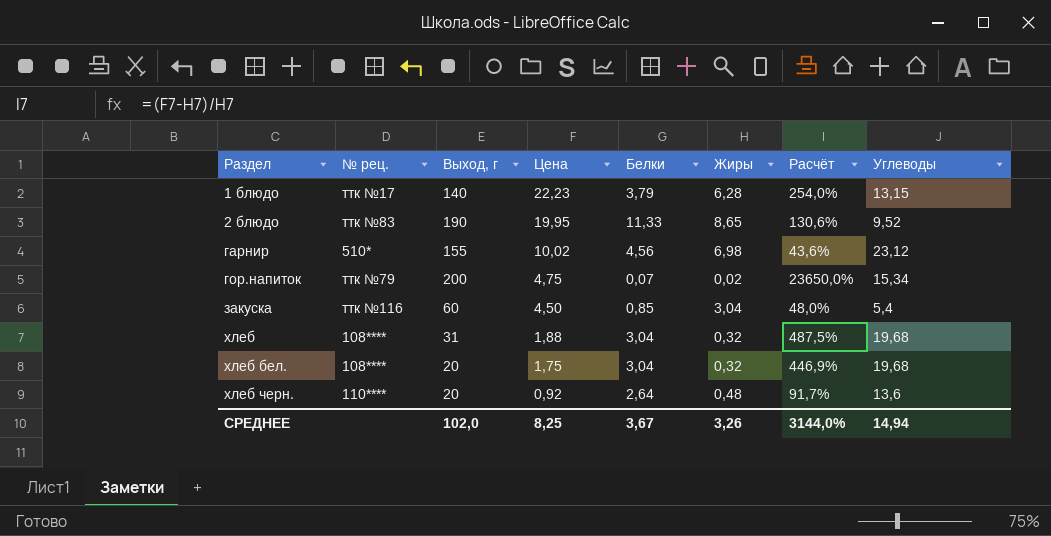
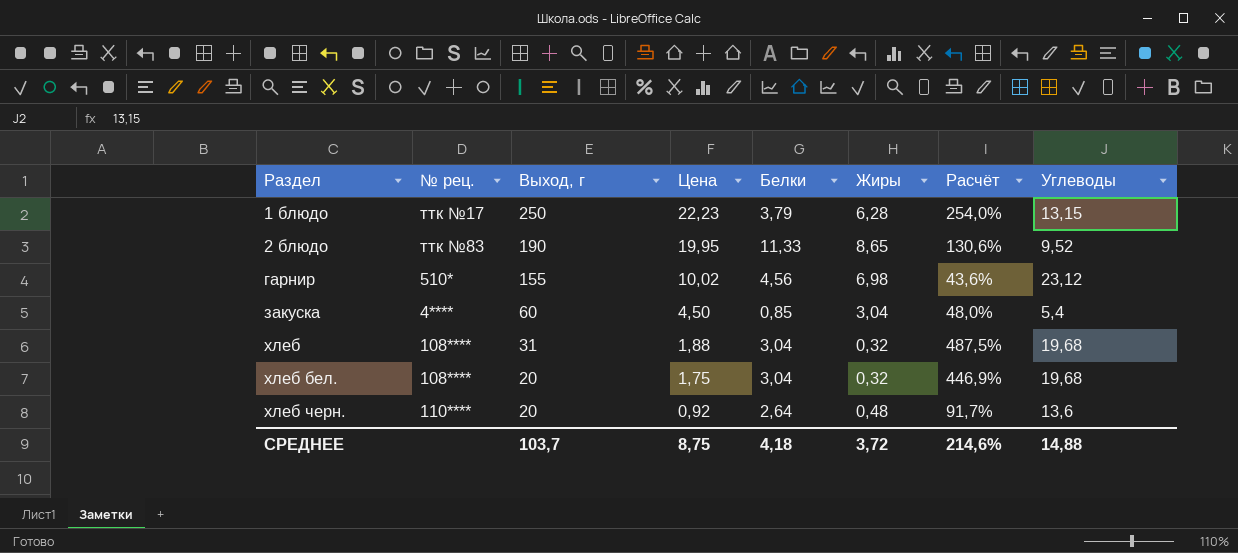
row гор.напиток: ттк №79 | 200 | 4,75 | 0,07 | 0,02 | 23650,0% | 15,34 -> none
1 блюдо | Выход, г: 140 -> 250
закуска | № рец.: ттк №116 -> 4****
СРЕДНЕЕ | Выход, г: 102,0 -> 103,7
СРЕДНЕЕ | Цена: 8,25 -> 8,75
СРЕДНЕЕ | Белки: 3,67 -> 4,18
СРЕДНЕЕ | Жиры: 3,26 -> 3,72
СРЕДНЕЕ | Расчёт: 3144,0% -> 214,6%
СРЕДНЕЕ | Углеводы: 14,94 -> 14,88

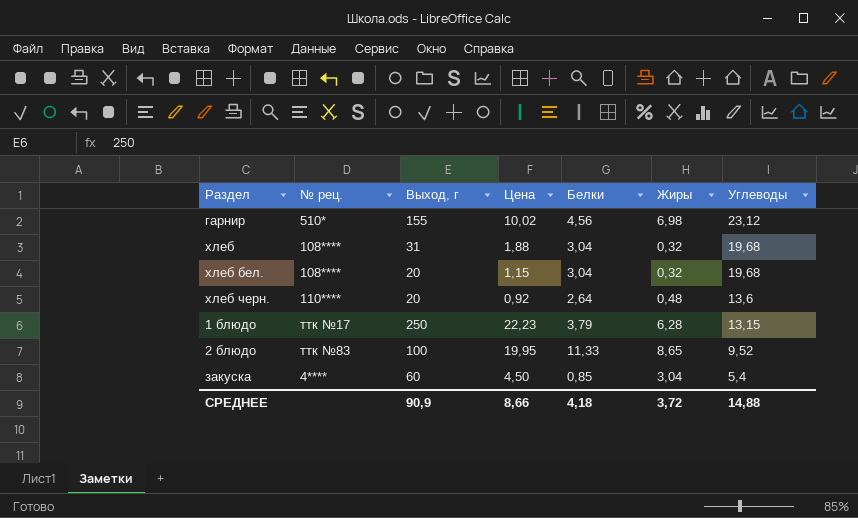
row order: Раздел ascending -> Углеводы descending
column Расчёт | formula: ([Цена] - [Жиры]) / [Жиры] -> none
хлеб бел. | Цена: 1,75 -> 1,15
2 блюдо | Выход, г: 190 -> 100
СРЕДНЕЕ | Выход, г: 103,7 -> 90,9
СРЕДНЕЕ | Цена: 8,75 -> 8,66

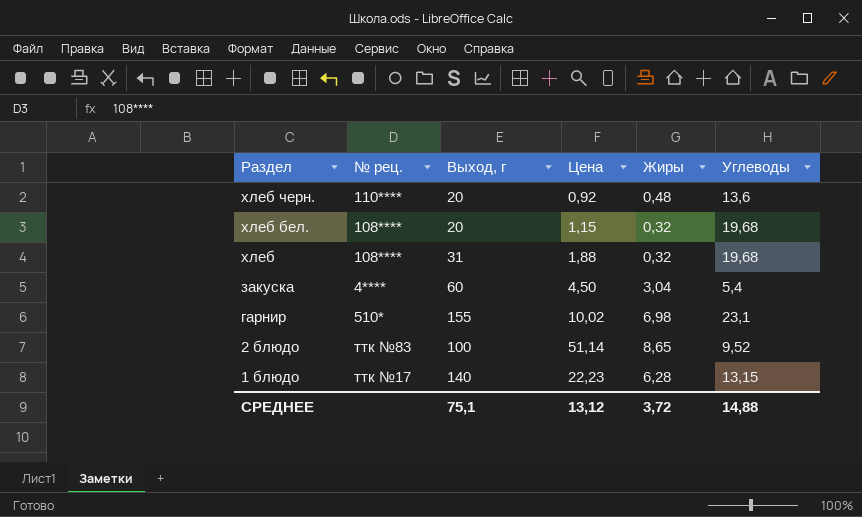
row order: Углеводы descending -> Раздел descending
column Белки | position: 5 -> none
гарнир | Углеводы: 23,12 -> 23,1
2 блюдо | Цена: 19,95 -> 51,14
1 блюдо | Выход, г: 250 -> 140
СРЕДНЕЕ | Выход, г: 90,9 -> 75,1
СРЕДНЕЕ | Цена: 8,66 -> 13,12

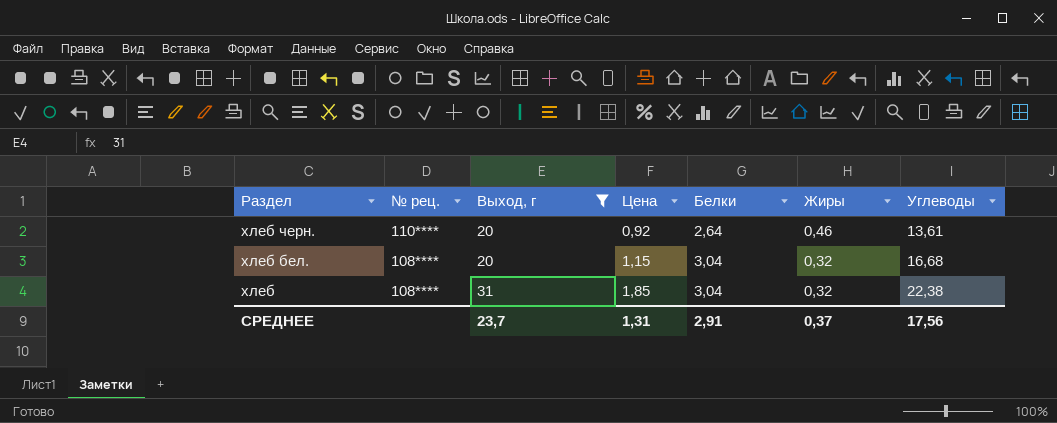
filter: none -> Выход, г <= 31
column Белки | position: none -> 5
хлеб черн. | Жиры: 0,48 -> 0,46
хлеб черн. | Углеводы: 13,6 -> 13,61
хлеб бел. | Углеводы: 19,68 -> 16,68
хлеб | Цена: 1,88 -> 1,85
хлеб | Углеводы: 19,68 -> 22,38
СРЕДНЕЕ | Выход, г: 75,1 -> 23,7
СРЕДНЕЕ | Цена: 13,12 -> 1,31
СРЕДНЕЕ | Жиры: 3,72 -> 0,37
СРЕДНЕЕ | Углеводы: 14,88 -> 17,56

